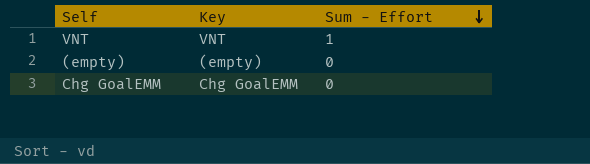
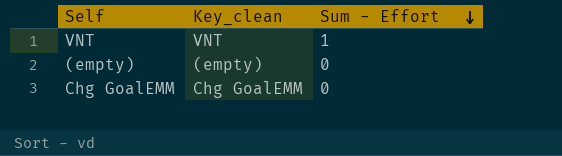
column name: Key -> Key_clean

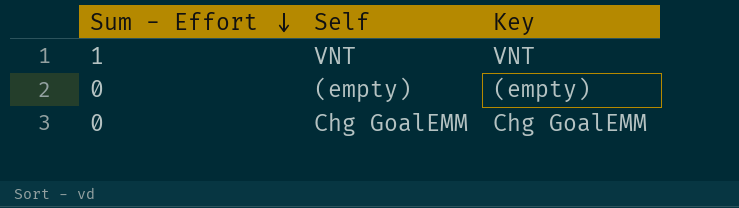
column Sum - Effort | position: 3 -> 1
column name: Key_clean -> Key

